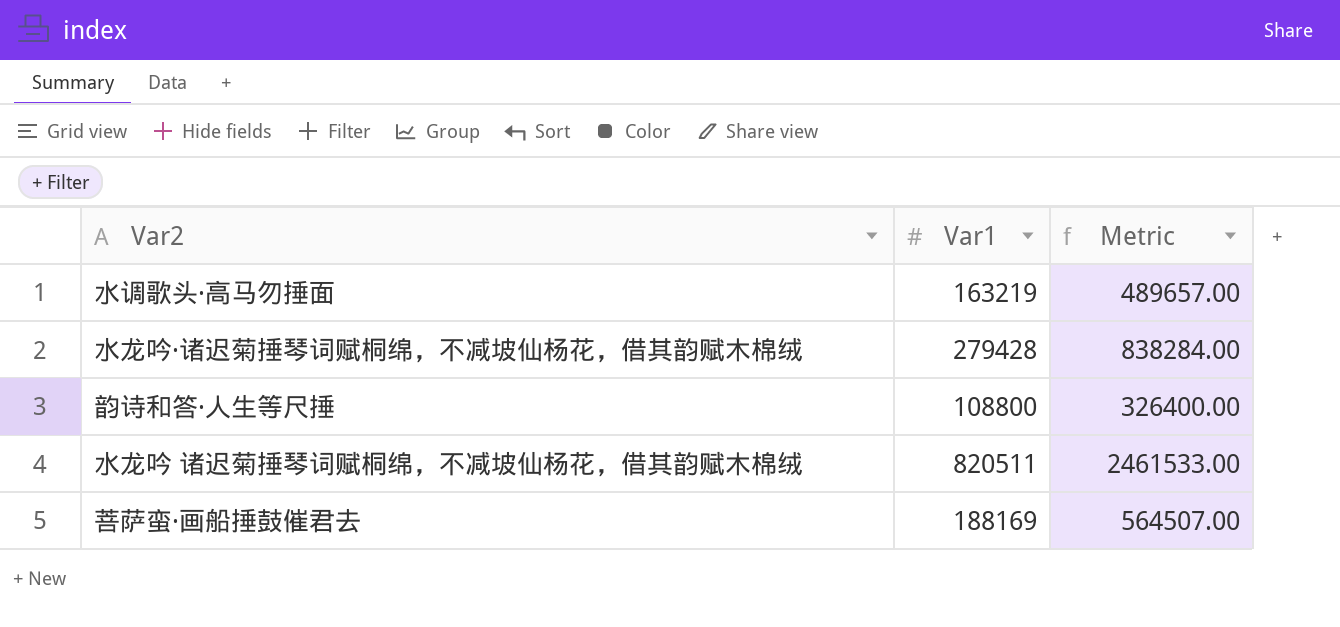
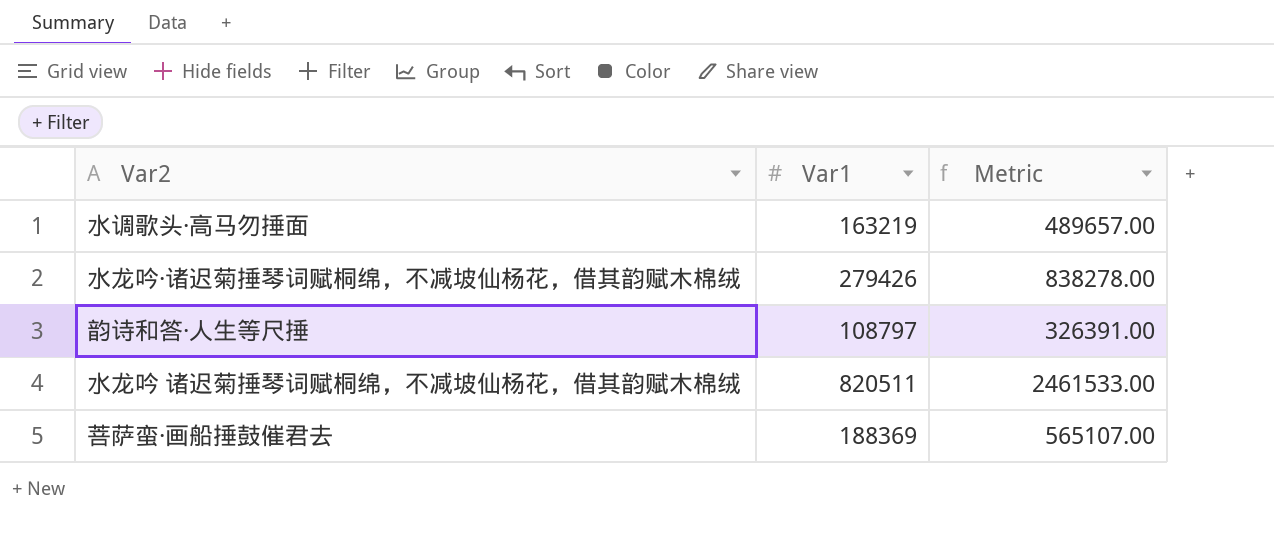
水龙吟·诸迟菊捶琴词赋桐绵，不减坡仙杨花，借其韵赋木棉绒 | Var1: 279428 -> 279426
水龙吟·诸迟菊捶琴词赋桐绵，不减坡仙杨花，借其韵赋木棉绒 | Metric: 838284.00 -> 838278.00
韵诗和答·人生等尺捶 | Var1: 108800 -> 108797
韵诗和答·人生等尺捶 | Metric: 326400.00 -> 326391.00
菩萨蛮·画船捶鼓催君去 | Var1: 188169 -> 188369
菩萨蛮·画船捶鼓催君去 | Metric: 564507.00 -> 565107.00

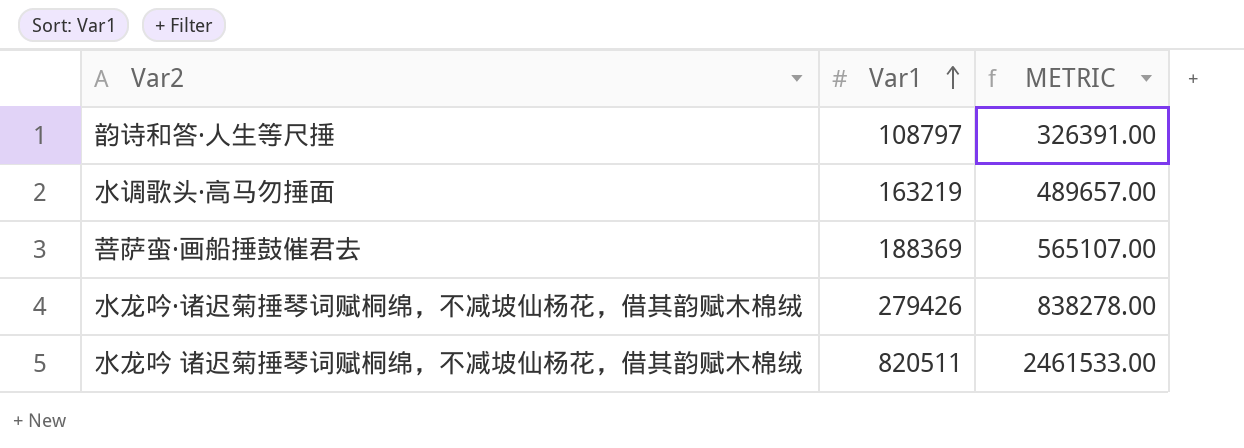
row order: none -> Var1 ascending
column name: Metric -> METRIC

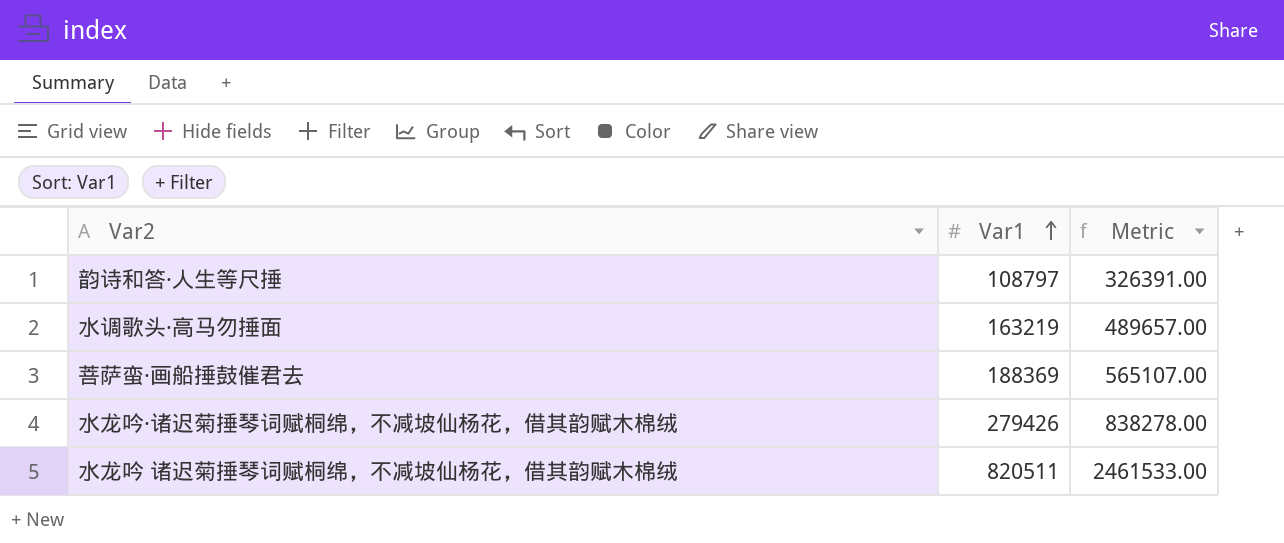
column name: METRIC -> Metric

